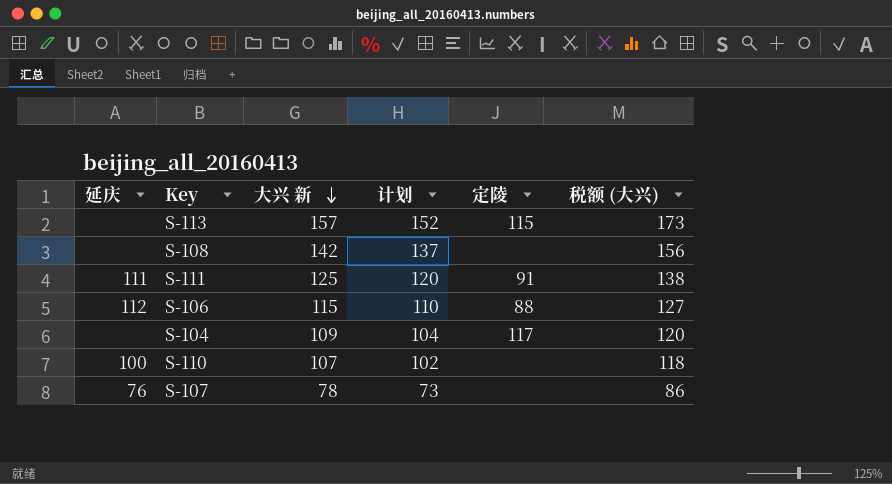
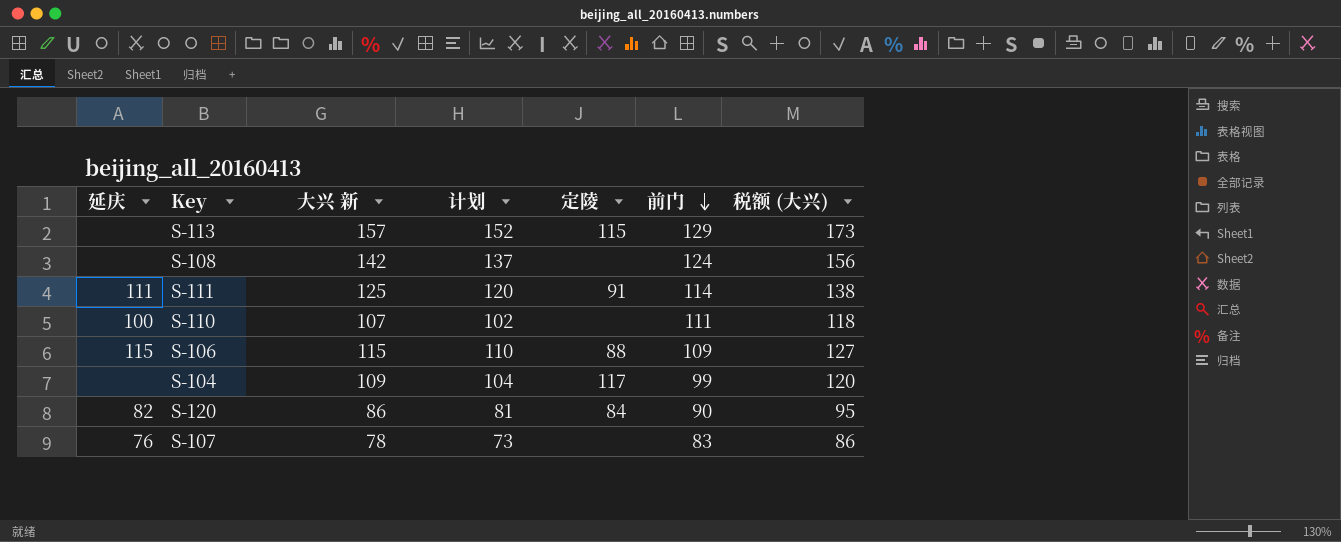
row order: 大兴 新 descending -> 前门 descending
column 前门 | position: none -> 6
S-106 | 延庆: 112 -> 115
row S-120: none -> 82 | 86 | 81 | 84 | 90 | 95

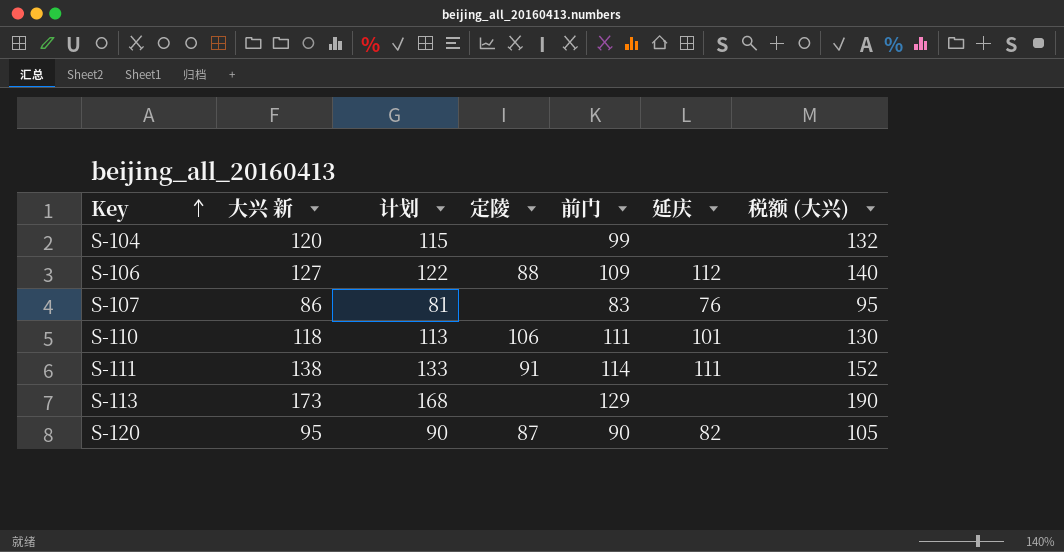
row order: 前门 descending -> Key ascending
column 延庆 | position: 1 -> 6
row S-108: none | 142 | 137 | none | 124 | 156 -> none
S-104 | 大兴 新: 109 -> 120
S-104 | 计划: 104 -> 115
S-104 | 定陵: 117 -> none
S-104 | 税额 (大兴): 120 -> 132
S-106 | 大兴 新: 115 -> 127
S-106 | 计划: 110 -> 122
S-106 | 延庆: 115 -> 112
S-106 | 税额 (大兴): 127 -> 140
S-107 | 大兴 新: 78 -> 86
S-107 | 计划: 73 -> 81
S-107 | 税额 (大兴): 86 -> 95
S-110 | 大兴 新: 107 -> 118
S-110 | 计划: 102 -> 113
S-110 | 定陵: none -> 106
S-110 | 延庆: 100 -> 101
S-110 | 税额 (大兴): 118 -> 130
S-111 | 大兴 新: 125 -> 138
S-111 | 计划: 120 -> 133
S-111 | 税额 (大兴): 138 -> 152
S-113 | 大兴 新: 157 -> 173
S-113 | 计划: 152 -> 168
S-113 | 定陵: 115 -> none
S-113 | 税额 (大兴): 173 -> 190
S-120 | 大兴 新: 86 -> 95
S-120 | 计划: 81 -> 90
S-120 | 定陵: 84 -> 87
S-120 | 税额 (大兴): 95 -> 105

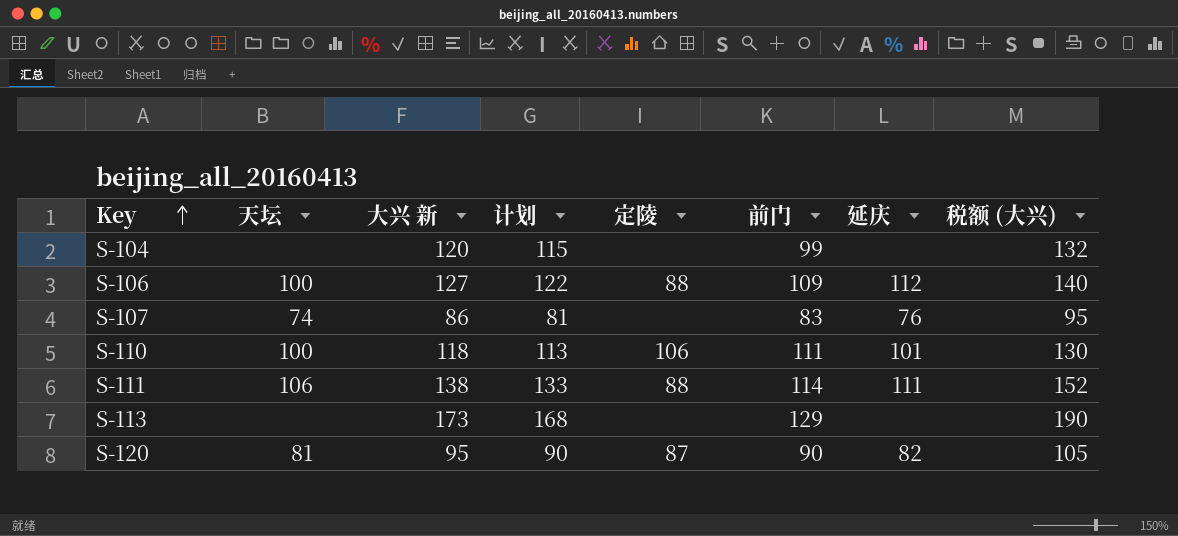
column 天坛 | position: none -> 2
S-111 | 定陵: 91 -> 88

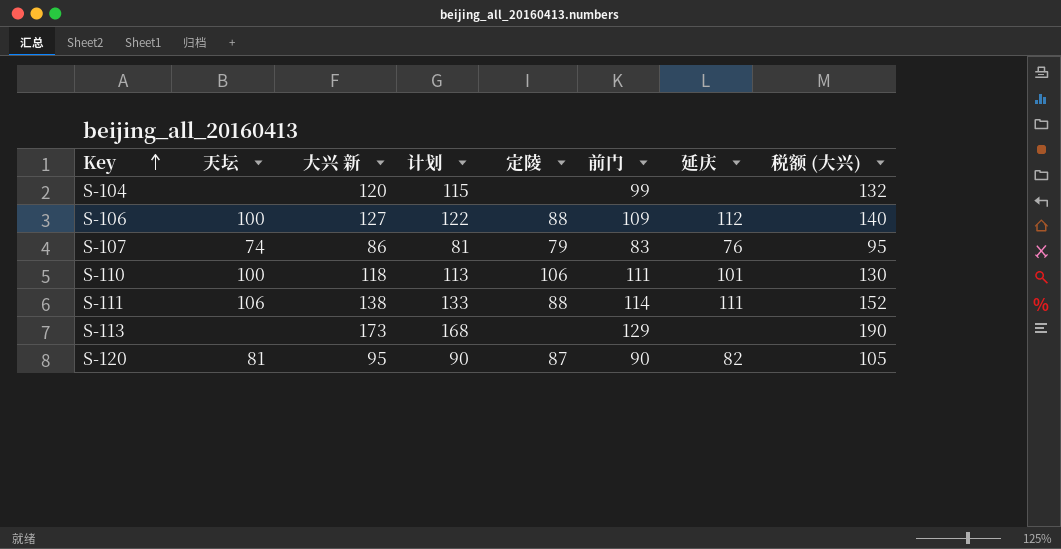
S-107 | 定陵: none -> 79

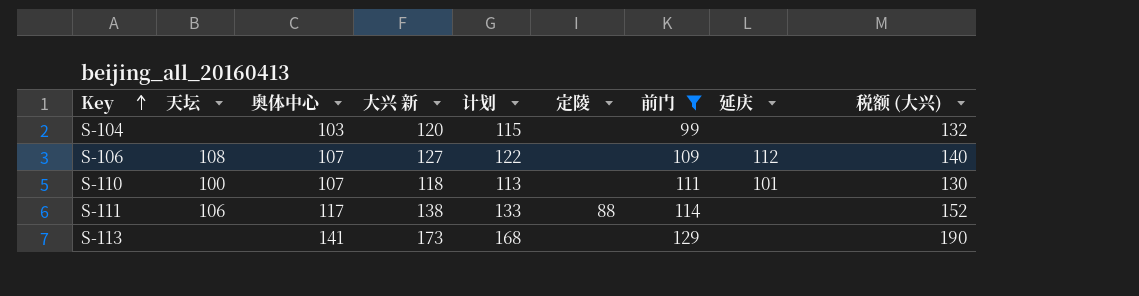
filter: none -> 前门 >= 99
column 奥体中心 | position: none -> 3
S-106 | 天坛: 100 -> 108
S-106 | 定陵: 88 -> none
S-110 | 定陵: 106 -> none
S-111 | 延庆: 111 -> none

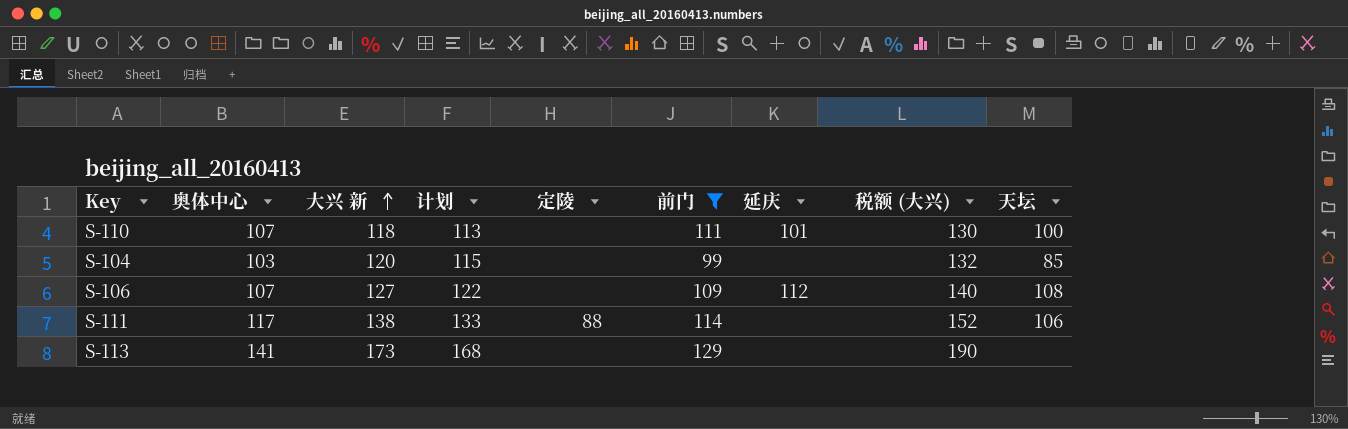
row order: Key ascending -> 大兴 新 ascending
column 天坛 | position: 2 -> 9
S-104 | 天坛: none -> 85

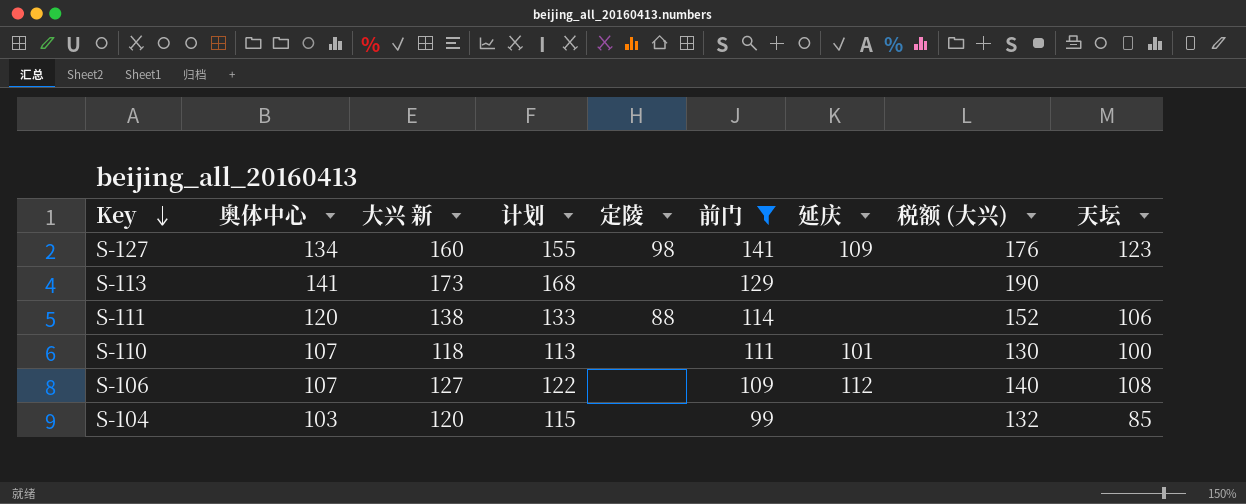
row order: 大兴 新 ascending -> Key descending
row S-127: none -> 134 | 160 | 155 | 98 | 141 | 109 | 176 | 123
S-111 | 奥体中心: 117 -> 120

